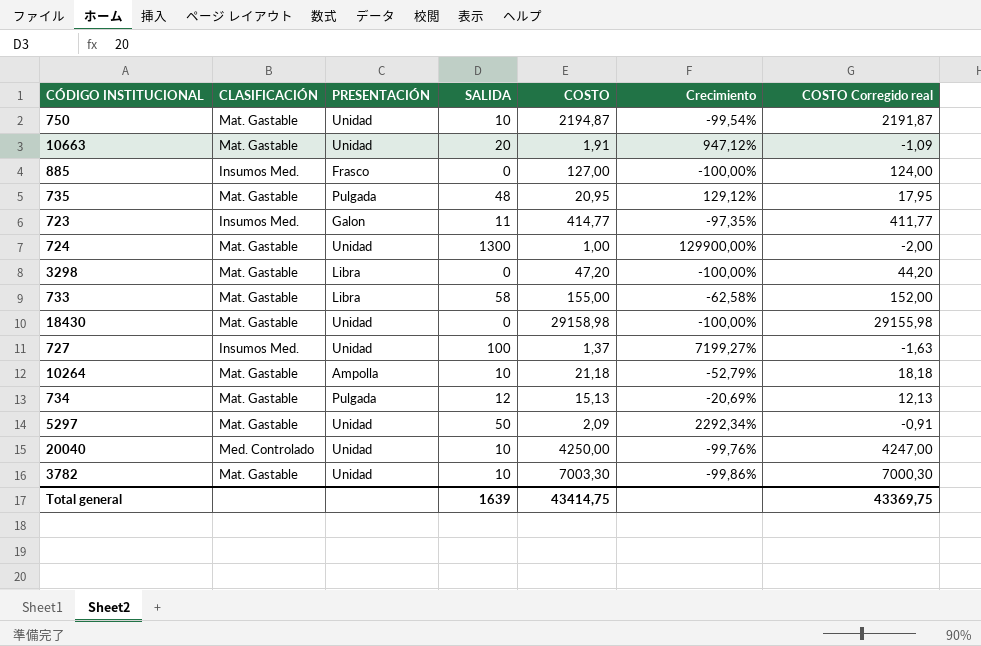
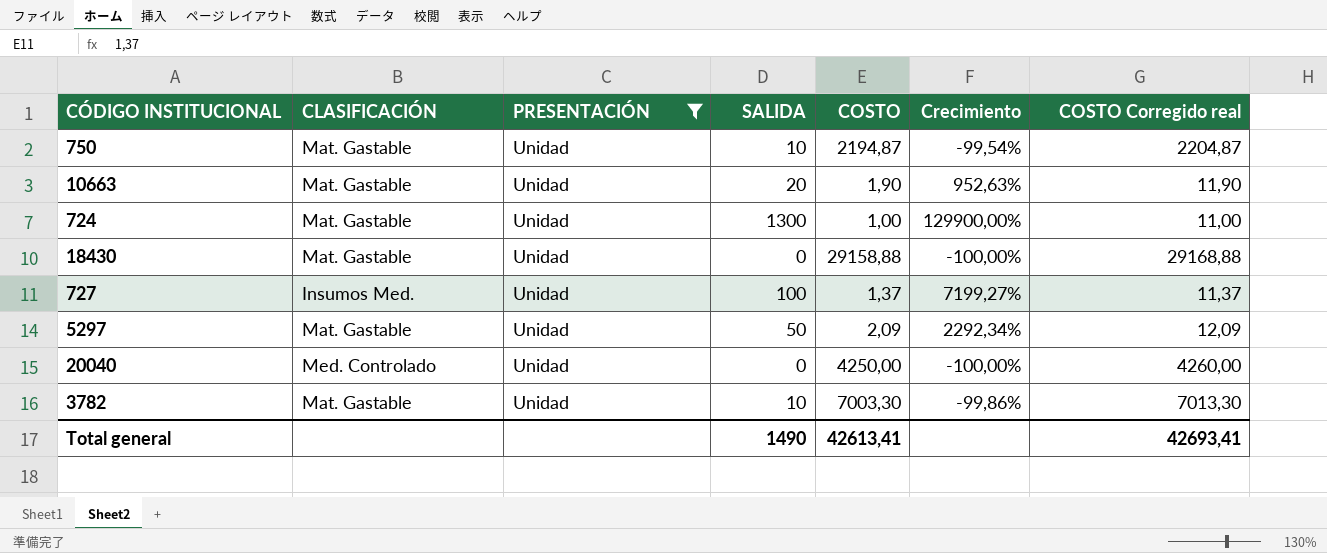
filter: none -> PRESENTACIÓN = Unidad
column COSTO Corregido real | formula: [COSTO] - 3 -> [COSTO] + 10
10663 | COSTO: 1,91 -> 1,90
10663 | Crecimiento: 947,12% -> 952,63%
18430 | COSTO: 29158,98 -> 29158,88
20040 | SALIDA: 10 -> 0
20040 | Crecimiento: -99,76% -> -100,00%
Total general | SALIDA: 1639 -> 1490
Total general | COSTO: 43414,75 -> 42613,41
Total general | COSTO Corregido real: 43369,75 -> 42693,41

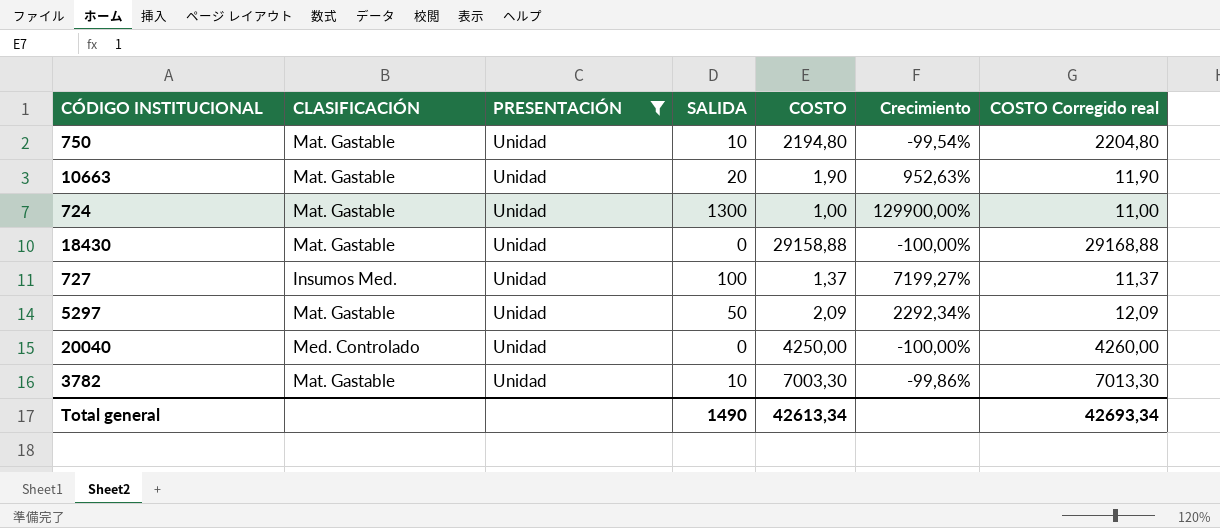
750 | COSTO: 2194,87 -> 2194,80
750 | COSTO Corregido real: 2204,87 -> 2204,80
Total general | COSTO: 42613,41 -> 42613,34
Total general | COSTO Corregido real: 42693,41 -> 42693,34

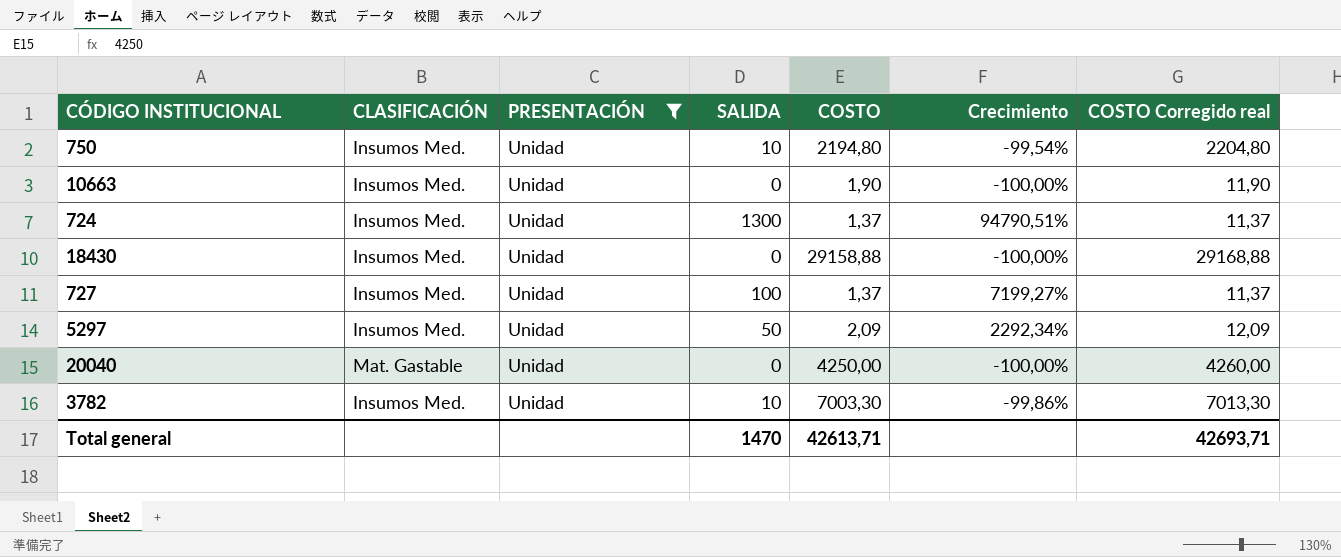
750 | CLASIFICACIÓN: Mat. Gastable -> Insumos Med.
10663 | CLASIFICACIÓN: Mat. Gastable -> Insumos Med.
10663 | SALIDA: 20 -> 0
10663 | Crecimiento: 952,63% -> -100,00%
724 | CLASIFICACIÓN: Mat. Gastable -> Insumos Med.
724 | COSTO: 1,00 -> 1,37
724 | Crecimiento: 129900,00% -> 94790,51%
724 | COSTO Corregido real: 11,00 -> 11,37
18430 | CLASIFICACIÓN: Mat. Gastable -> Insumos Med.
5297 | CLASIFICACIÓN: Mat. Gastable -> Insumos Med.
20040 | CLASIFICACIÓN: Med. Controlado -> Mat. Gastable
3782 | CLASIFICACIÓN: Mat. Gastable -> Insumos Med.
Total general | SALIDA: 1490 -> 1470
Total general | COSTO: 42613,34 -> 42613,71
Total general | COSTO Corregido real: 42693,34 -> 42693,71

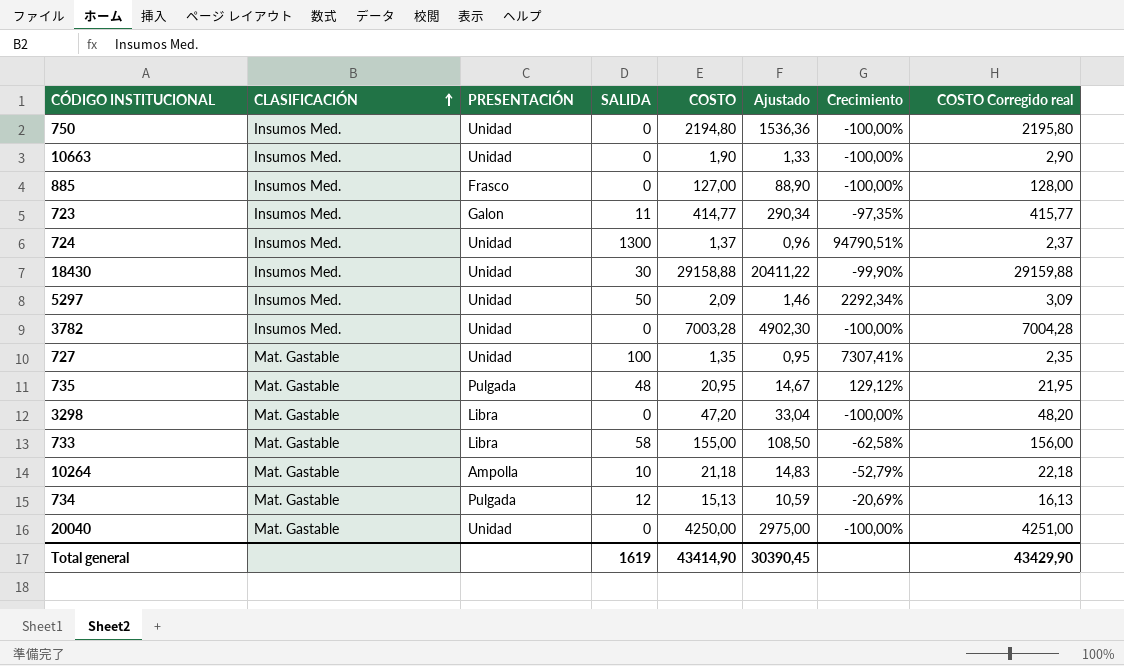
filter: PRESENTACIÓN = Unidad -> none
row order: none -> CLASIFICACIÓN ascending
column Ajustado | formula: none -> [COSTO] * 0,7
column COSTO Corregido real | formula: [COSTO] + 10 -> [COSTO] + 1
750 | SALIDA: 10 -> 0
750 | Crecimiento: -99,54% -> -100,00%
18430 | SALIDA: 0 -> 30
18430 | Crecimiento: -100,00% -> -99,90%
3782 | SALIDA: 10 -> 0
3782 | COSTO: 7003,30 -> 7003,28
3782 | Crecimiento: -99,86% -> -100,00%
727 | CLASIFICACIÓN: Insumos Med. -> Mat. Gastable
727 | COSTO: 1,37 -> 1,35
727 | Crecimiento: 7199,27% -> 7307,41%
Total general | SALIDA: 1470 -> 1619
Total general | COSTO: 42613,71 -> 43414,90
Total general | COSTO Corregido real: 42693,71 -> 43429,90

